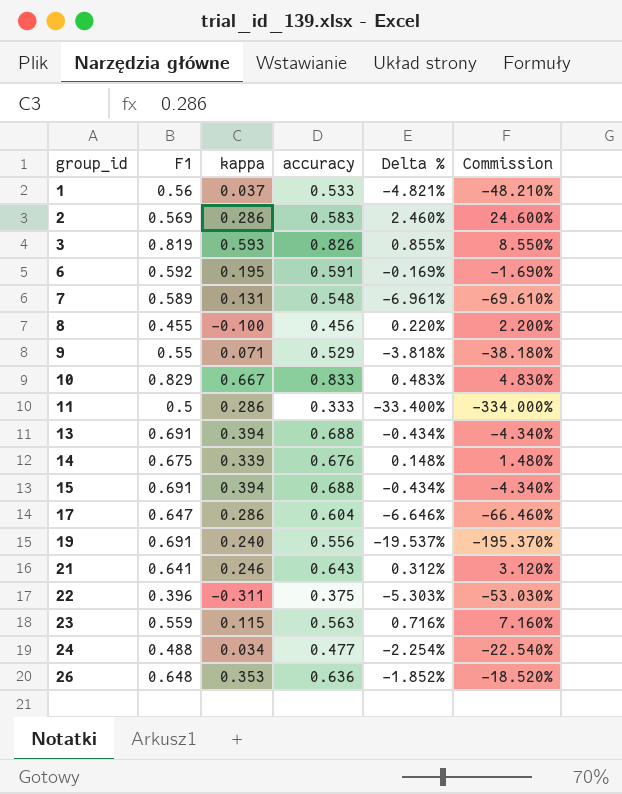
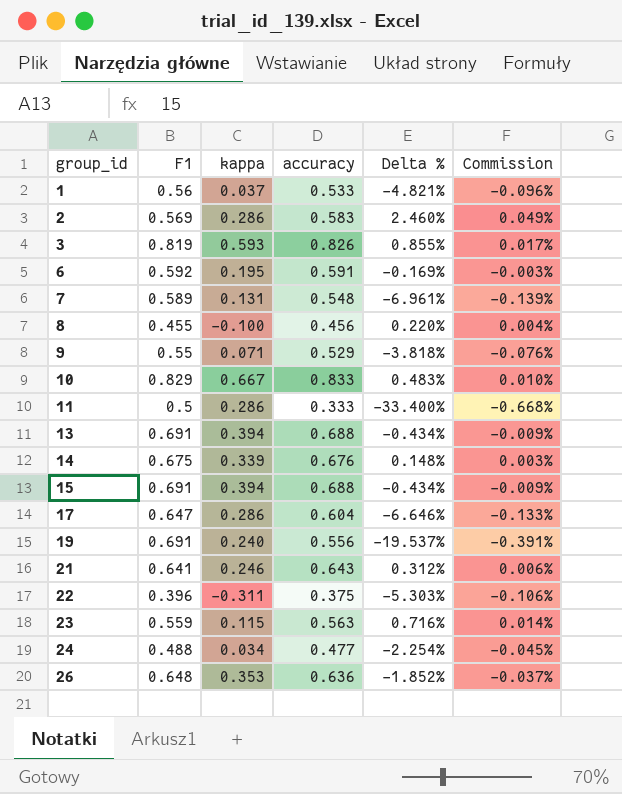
column Commission | formula: [Delta %] * 10 -> [Delta %] * 0.02

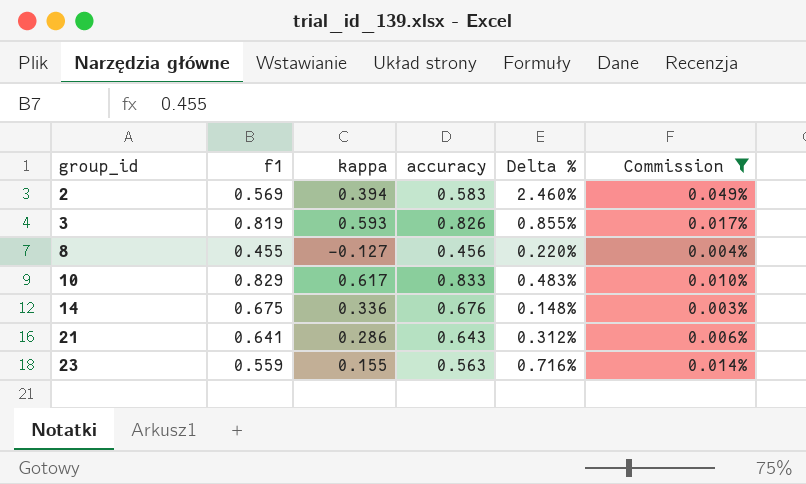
filter: none -> Commission >= 0.003%
column name: F1 -> f1
2 | kappa: 0.286 -> 0.394
8 | kappa: -0.100 -> -0.127
10 | kappa: 0.667 -> 0.617
14 | kappa: 0.339 -> 0.336
21 | kappa: 0.246 -> 0.286
23 | kappa: 0.115 -> 0.155

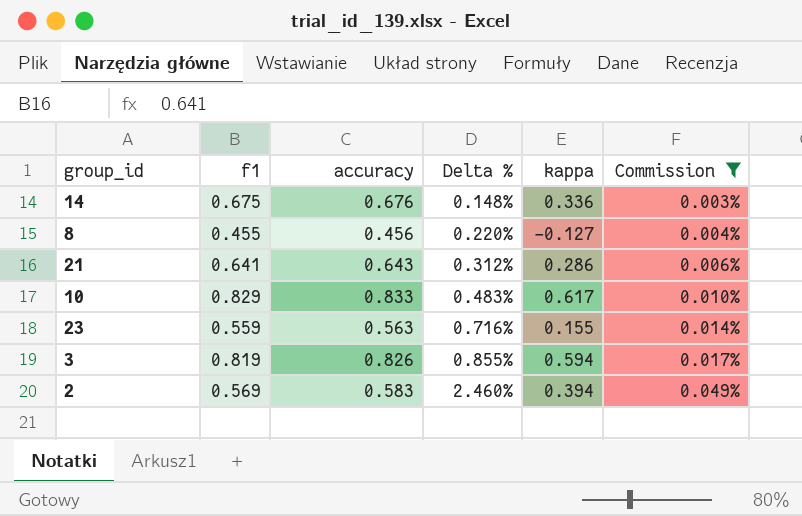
row order: group_id ascending -> Delta % ascending
column kappa | position: 3 -> 5
3 | kappa: 0.593 -> 0.594

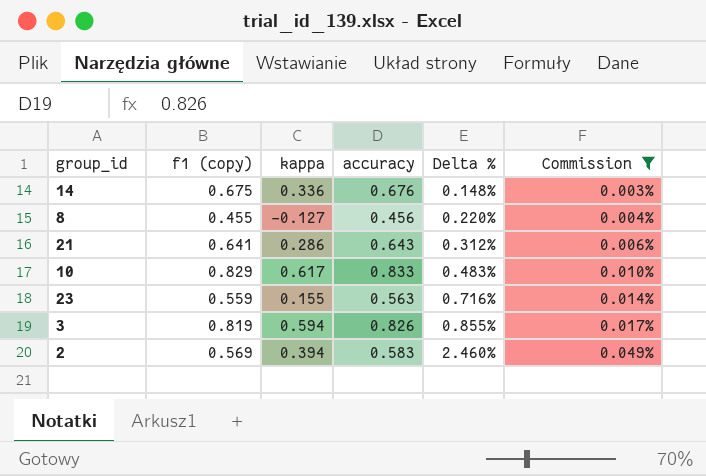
column name: f1 -> f1 (copy)
column kappa | position: 5 -> 3

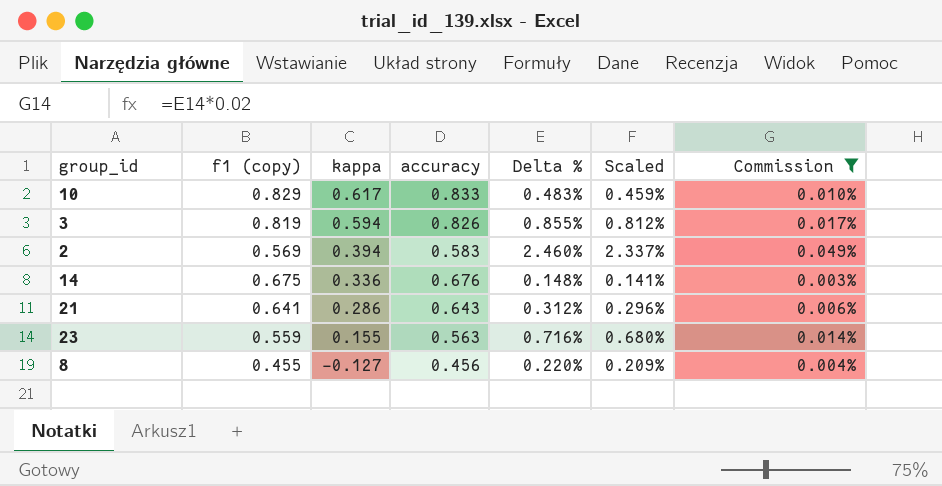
row order: Delta % ascending -> kappa descending
column Scaled | formula: none -> [Delta %] * 0.95

